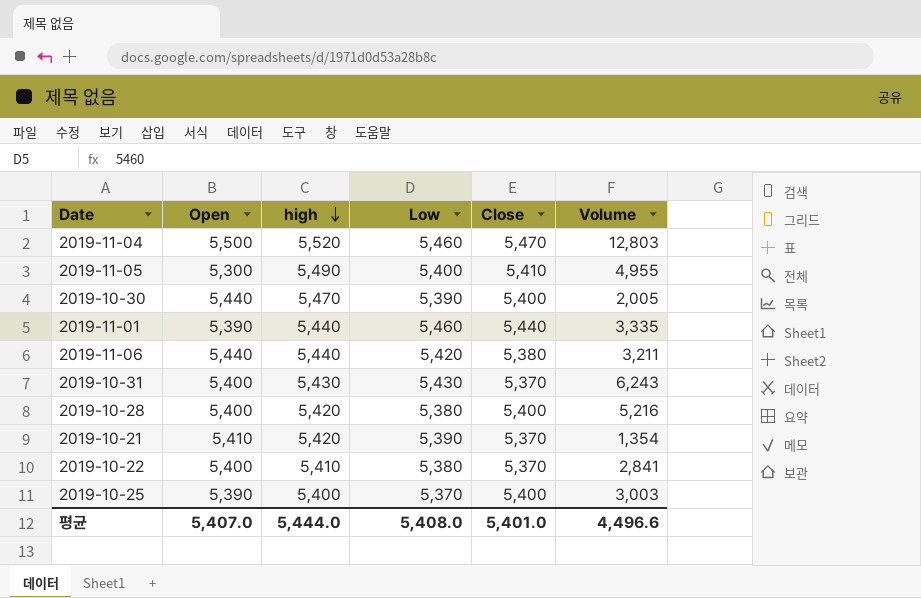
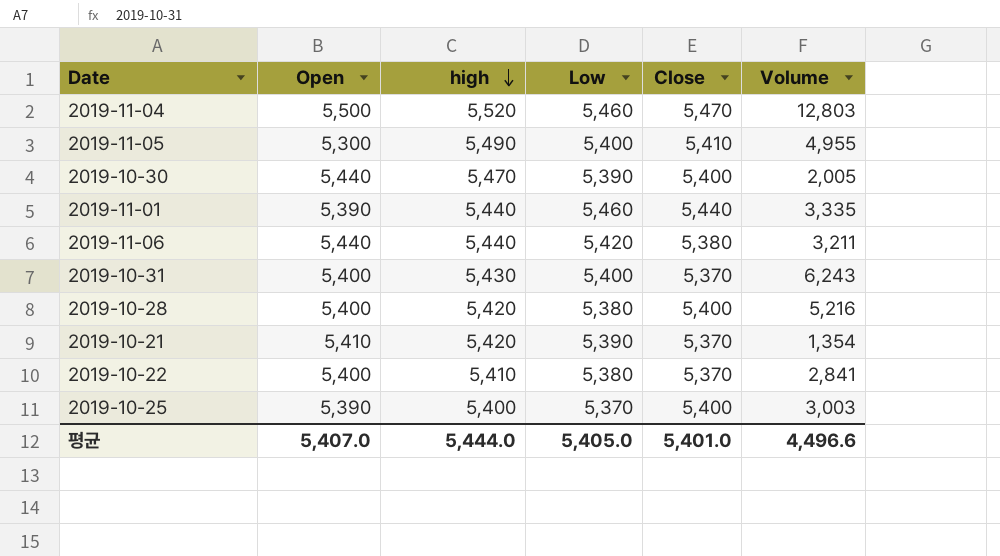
2019-10-31 | Low: 5,430 -> 5,400
평균 | Low: 5,408.0 -> 5,405.0

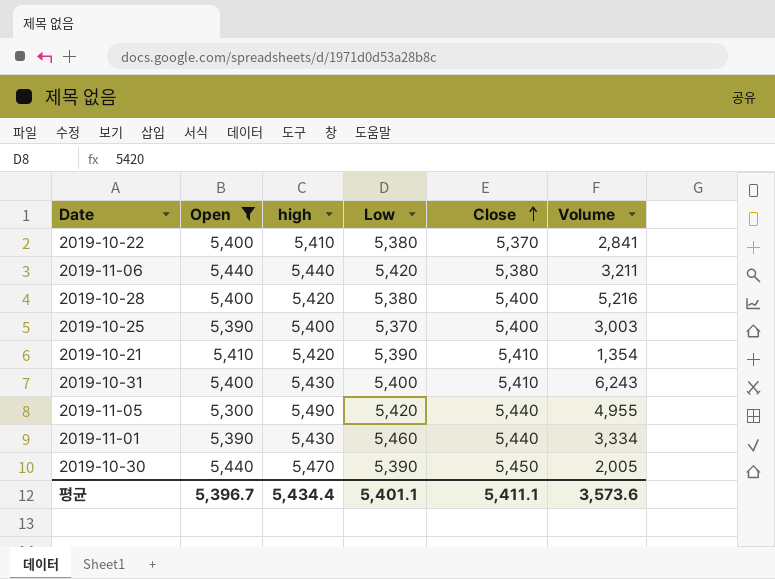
filter: none -> Open != 5,500
row order: high descending -> Close ascending
2019-10-21 | Close: 5,370 -> 5,410
2019-10-31 | Close: 5,370 -> 5,410
2019-11-05 | Low: 5,400 -> 5,420
2019-11-05 | Close: 5,410 -> 5,440
2019-11-01 | high: 5,440 -> 5,430
2019-11-01 | Volume: 3,335 -> 3,334
2019-10-30 | Close: 5,400 -> 5,450
평균 | Open: 5,407.0 -> 5,396.7
평균 | high: 5,444.0 -> 5,434.4
평균 | Low: 5,405.0 -> 5,401.1
평균 | Close: 5,401.0 -> 5,411.1
평균 | Volume: 4,496.6 -> 3,573.6

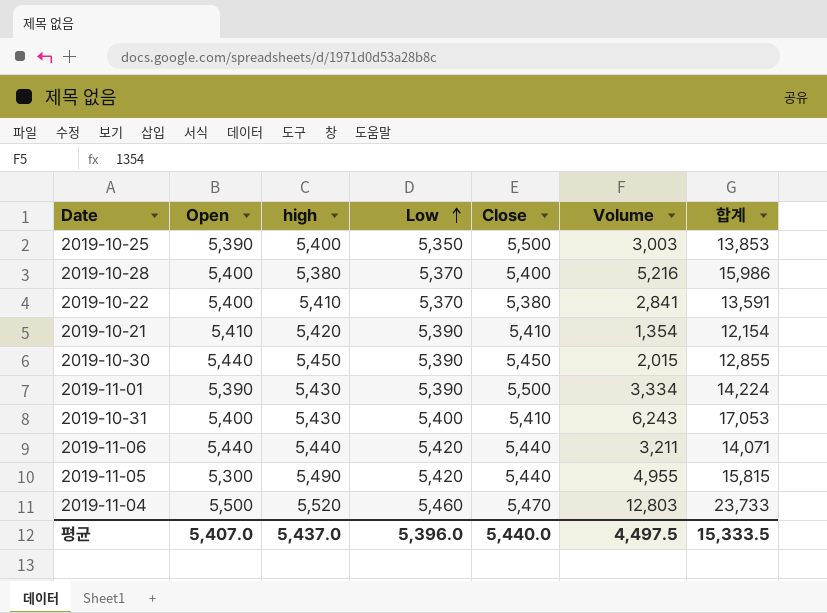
filter: Open != 5,500 -> none
row order: Close ascending -> Low ascending
column 합계 | formula: none -> [Low] + [Close] + [Volume]
2019-10-25 | Low: 5,370 -> 5,350
2019-10-25 | Close: 5,400 -> 5,500
2019-10-28 | high: 5,420 -> 5,380
2019-10-28 | Low: 5,380 -> 5,370
2019-10-22 | Low: 5,380 -> 5,370
2019-10-22 | Close: 5,370 -> 5,380
2019-10-30 | high: 5,470 -> 5,450
2019-10-30 | Volume: 2,005 -> 2,015
2019-11-01 | Low: 5,460 -> 5,390
2019-11-01 | Close: 5,440 -> 5,500
2019-11-06 | Close: 5,380 -> 5,440
평균 | Open: 5,396.7 -> 5,407.0
평균 | high: 5,434.4 -> 5,437.0
평균 | Low: 5,401.1 -> 5,396.0
평균 | Close: 5,411.1 -> 5,440.0
평균 | Volume: 3,573.6 -> 4,497.5

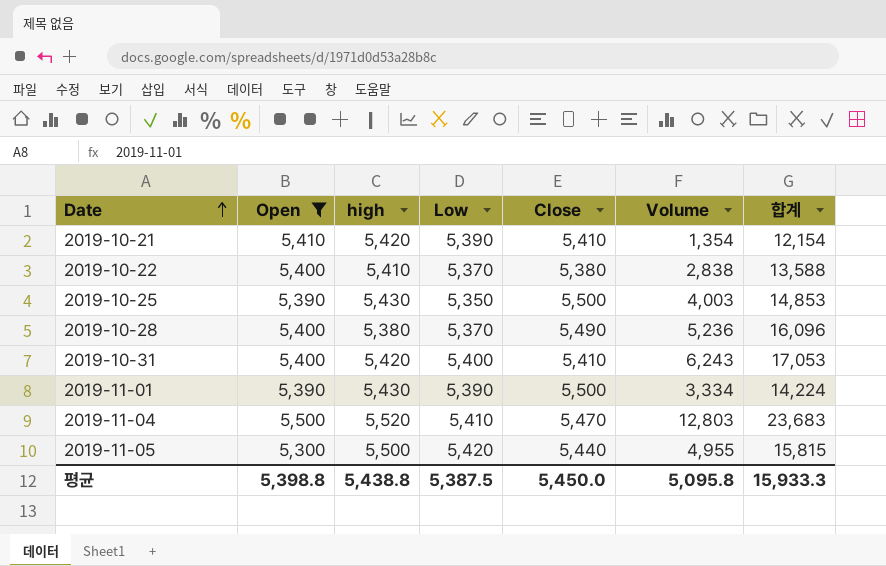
filter: none -> Open != 5,440
row order: Low ascending -> Date ascending
2019-10-22 | Volume: 2,841 -> 2,838
2019-10-22 | 합계: 13,591 -> 13,588
2019-10-25 | high: 5,400 -> 5,430
2019-10-25 | Volume: 3,003 -> 4,003
2019-10-25 | 합계: 13,853 -> 14,853
2019-10-28 | Close: 5,400 -> 5,490
2019-10-28 | Volume: 5,216 -> 5,236
2019-10-28 | 합계: 15,986 -> 16,096
2019-10-31 | high: 5,430 -> 5,420
2019-11-04 | Low: 5,460 -> 5,410
2019-11-04 | 합계: 23,733 -> 23,683
2019-11-05 | high: 5,490 -> 5,500
평균 | Open: 5,407.0 -> 5,398.8
평균 | high: 5,437.0 -> 5,438.8
평균 | Low: 5,396.0 -> 5,387.5
평균 | Close: 5,440.0 -> 5,450.0
평균 | Volume: 4,497.5 -> 5,095.8
평균 | 합계: 15,333.5 -> 15,933.3

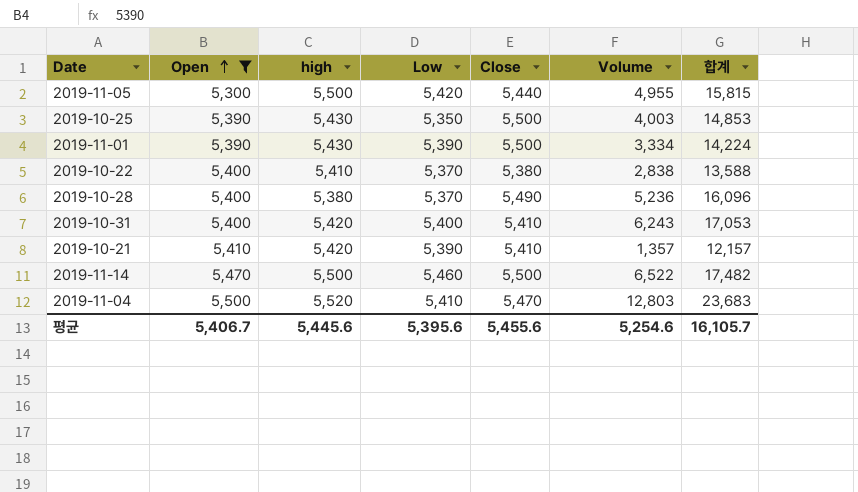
row order: Date ascending -> Open ascending
2019-10-21 | Volume: 1,354 -> 1,357
2019-10-21 | 합계: 12,154 -> 12,157
row 2019-11-14: none -> 5,470 | 5,500 | 5,460 | 5,500 | 6,522 | 17,482
평균 | Open: 5,398.8 -> 5,406.7
평균 | high: 5,438.8 -> 5,445.6
평균 | Low: 5,387.5 -> 5,395.6
평균 | Close: 5,450.0 -> 5,455.6
평균 | Volume: 5,095.8 -> 5,254.6
평균 | 합계: 15,933.3 -> 16,105.7

